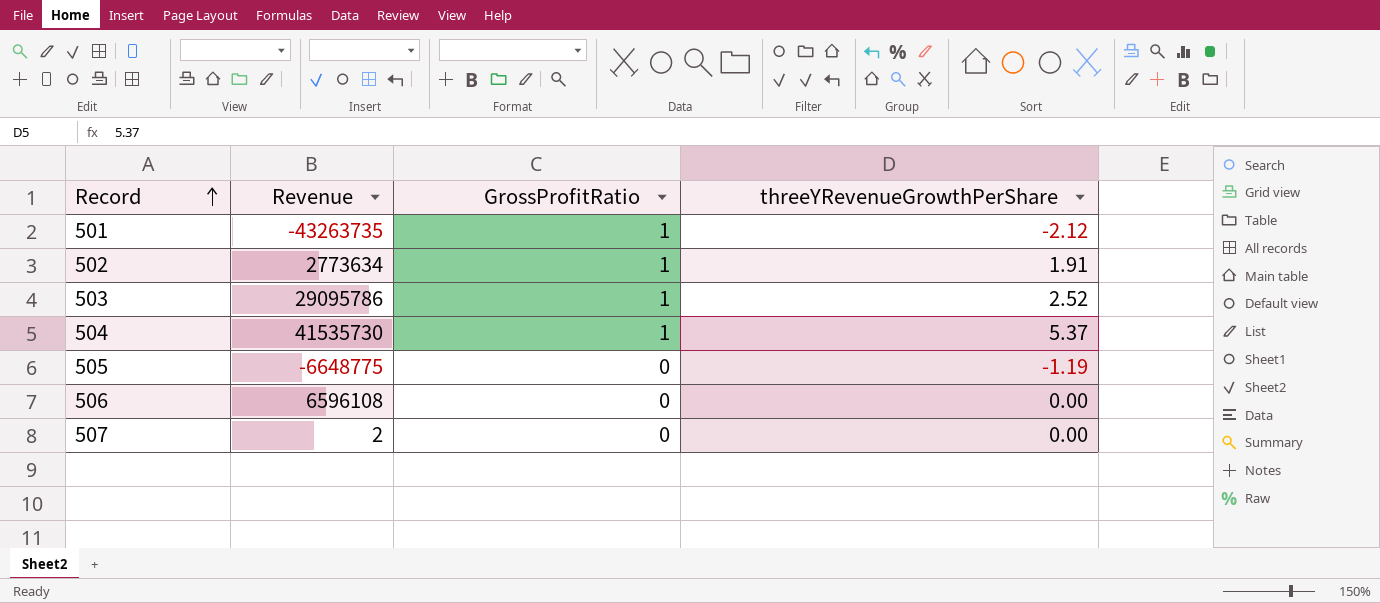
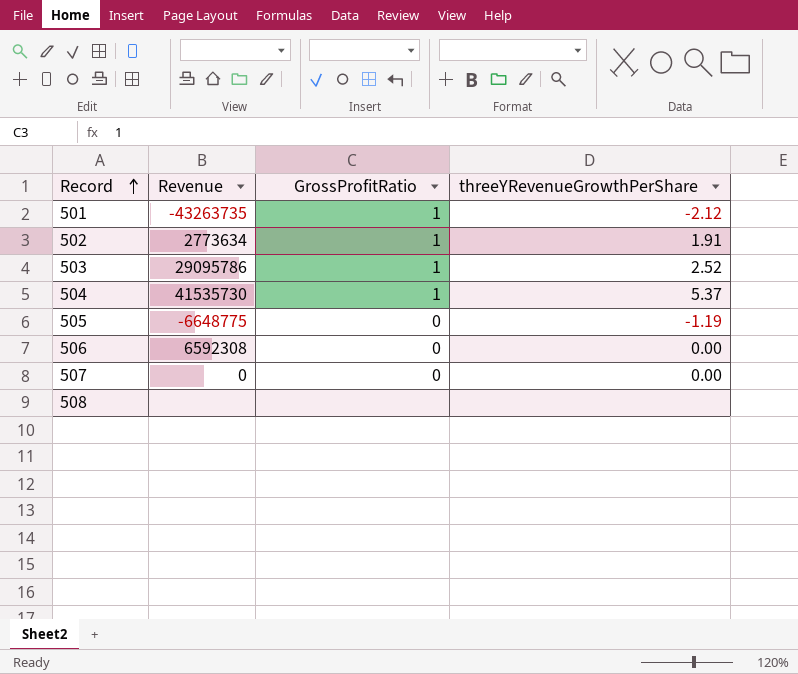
506 | Revenue: 6596108 -> 6592308
507 | Revenue: 2 -> 0
row 508: none -> none | none | none

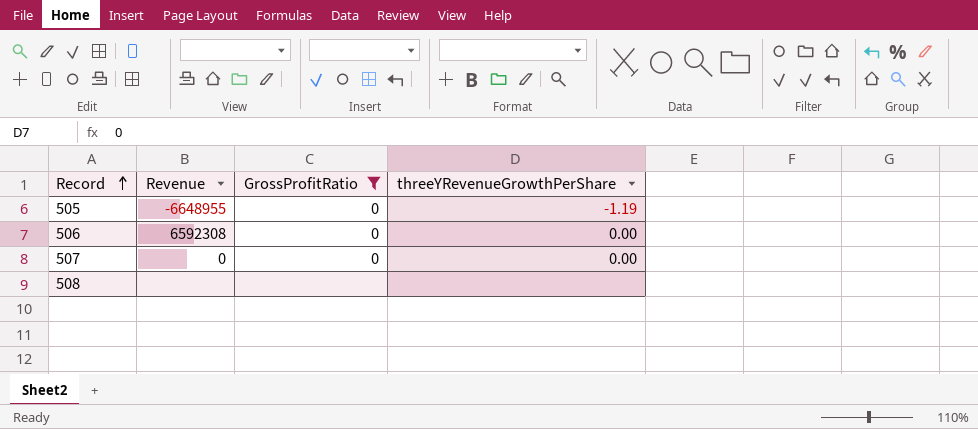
filter: none -> GrossProfitRatio != 1
505 | Revenue: -6648775 -> -6648955

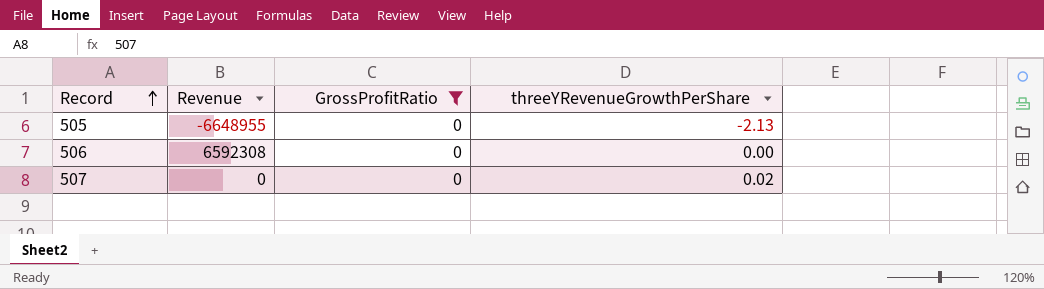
row 508: none | none | none -> none
505 | threeYRevenueGrowthPerShare: -1.19 -> -2.13
507 | threeYRevenueGrowthPerShare: 0.00 -> 0.02

